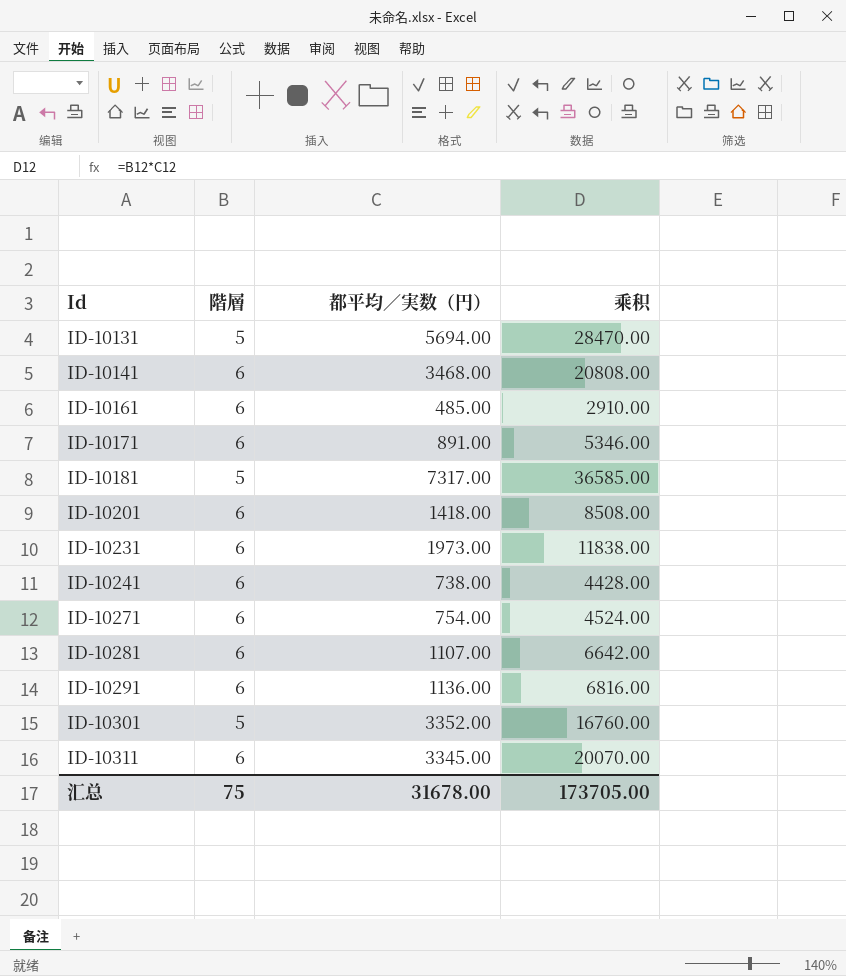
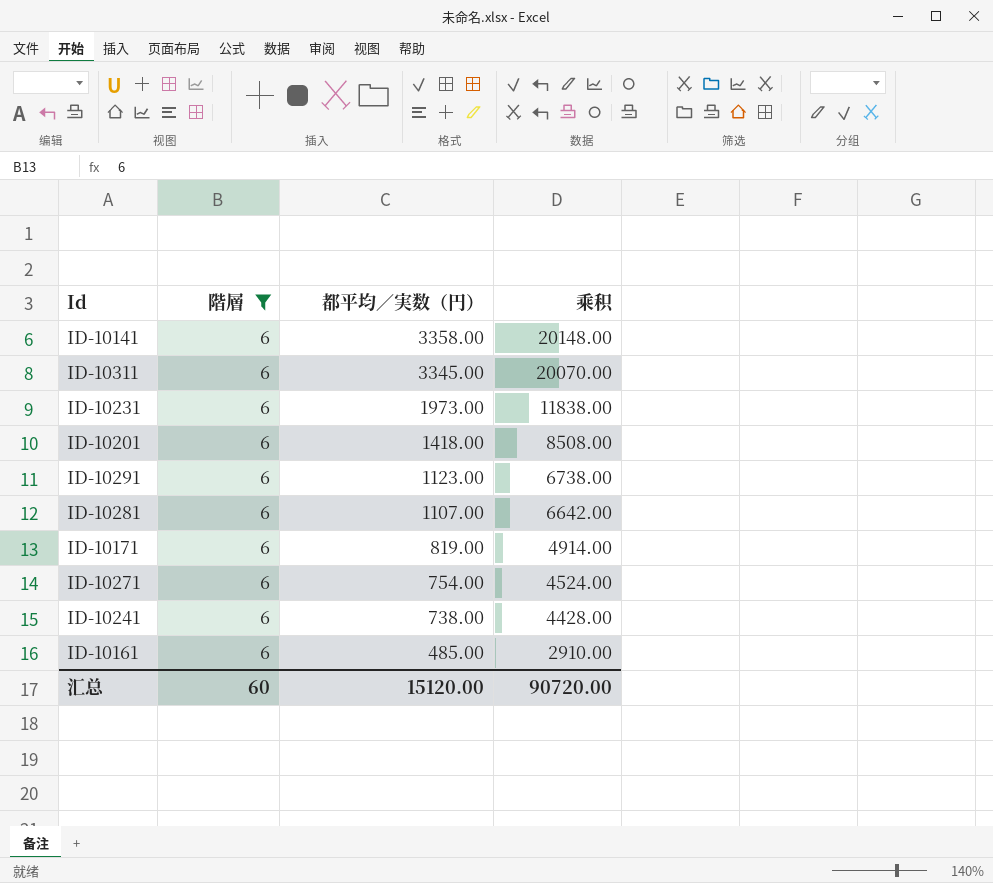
filter: none -> 階層 = 6
row order: Id ascending -> 都平均／実数（円） descending
ID-10141 | 都平均／実数（円）: 3468.00 -> 3358.00
ID-10141 | 乘积: 20808.00 -> 20148.00
ID-10291 | 都平均／実数（円）: 1136.00 -> 1123.00
ID-10291 | 乘积: 6816.00 -> 6738.00
ID-10171 | 都平均／実数（円）: 891.00 -> 819.00
ID-10171 | 乘积: 5346.00 -> 4914.00
汇总 | 階層: 75 -> 60
汇总 | 都平均／実数（円）: 31678.00 -> 15120.00
汇总 | 乘积: 173705.00 -> 90720.00

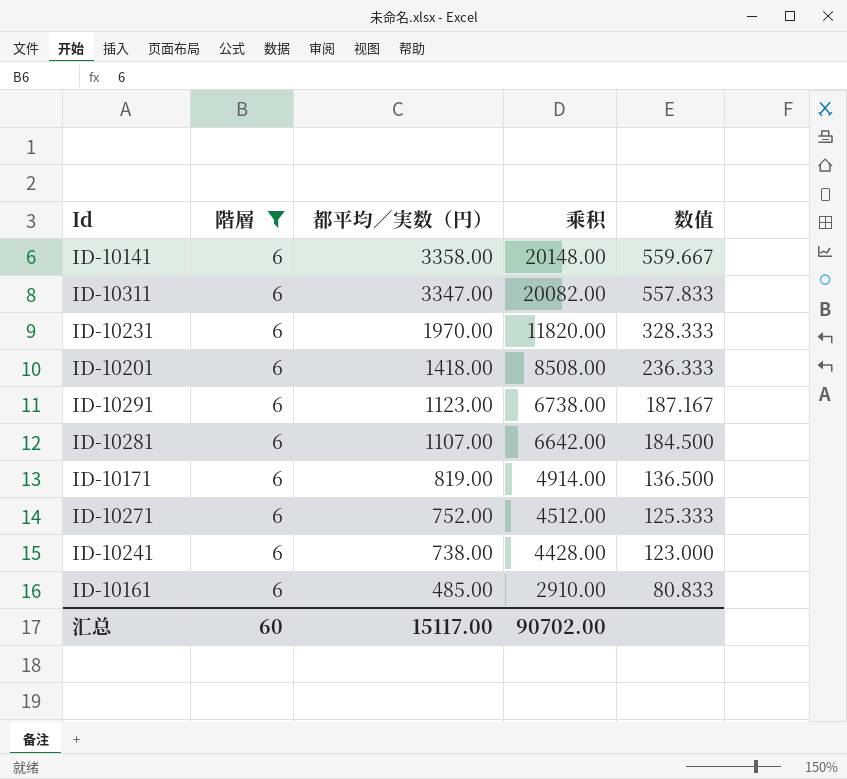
column 数值 | formula: none -> [都平均／実数（円）] / [階層]
ID-10311 | 都平均／実数（円）: 3345.00 -> 3347.00
ID-10311 | 乘积: 20070.00 -> 20082.00
ID-10231 | 都平均／実数（円）: 1973.00 -> 1970.00
ID-10231 | 乘积: 11838.00 -> 11820.00
ID-10271 | 都平均／実数（円）: 754.00 -> 752.00
ID-10271 | 乘积: 4524.00 -> 4512.00
汇总 | 都平均／実数（円）: 15120.00 -> 15117.00
汇总 | 乘积: 90720.00 -> 90702.00

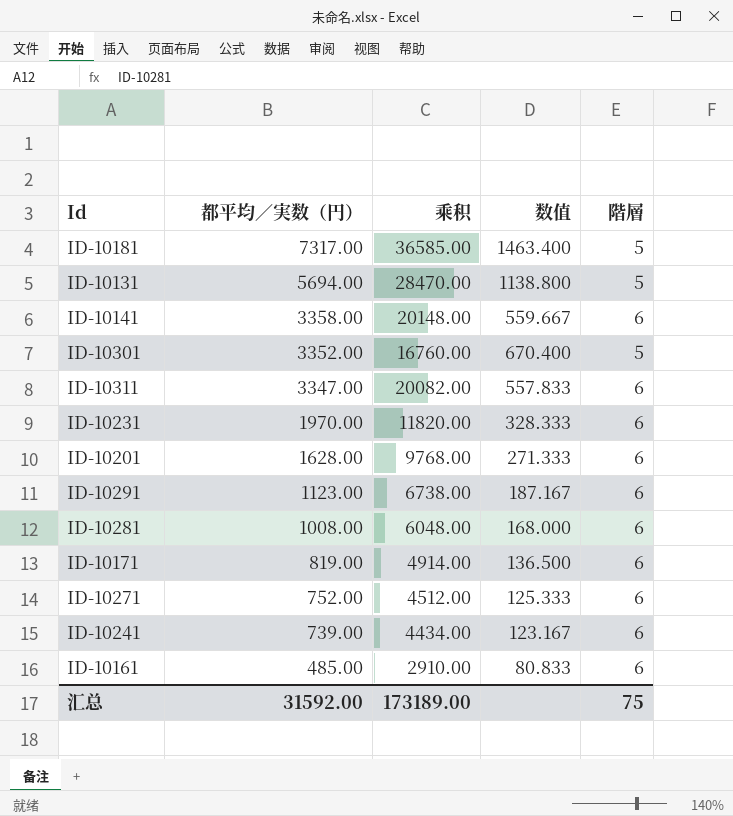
filter: 階層 = 6 -> none
column 階層 | position: 2 -> 5
ID-10201 | 都平均／実数（円）: 1418.00 -> 1628.00
ID-10201 | 乘积: 8508.00 -> 9768.00
ID-10201 | 数值: 236.333 -> 271.333
ID-10281 | 都平均／実数（円）: 1107.00 -> 1008.00
ID-10281 | 乘积: 6642.00 -> 6048.00
ID-10281 | 数值: 184.500 -> 168.000
ID-10241 | 都平均／実数（円）: 738.00 -> 739.00
ID-10241 | 乘积: 4428.00 -> 4434.00
ID-10241 | 数值: 123.000 -> 123.167
汇总 | 都平均／実数（円）: 15117.00 -> 31592.00
汇总 | 乘积: 90702.00 -> 173189.00
汇总 | 階層: 60 -> 75

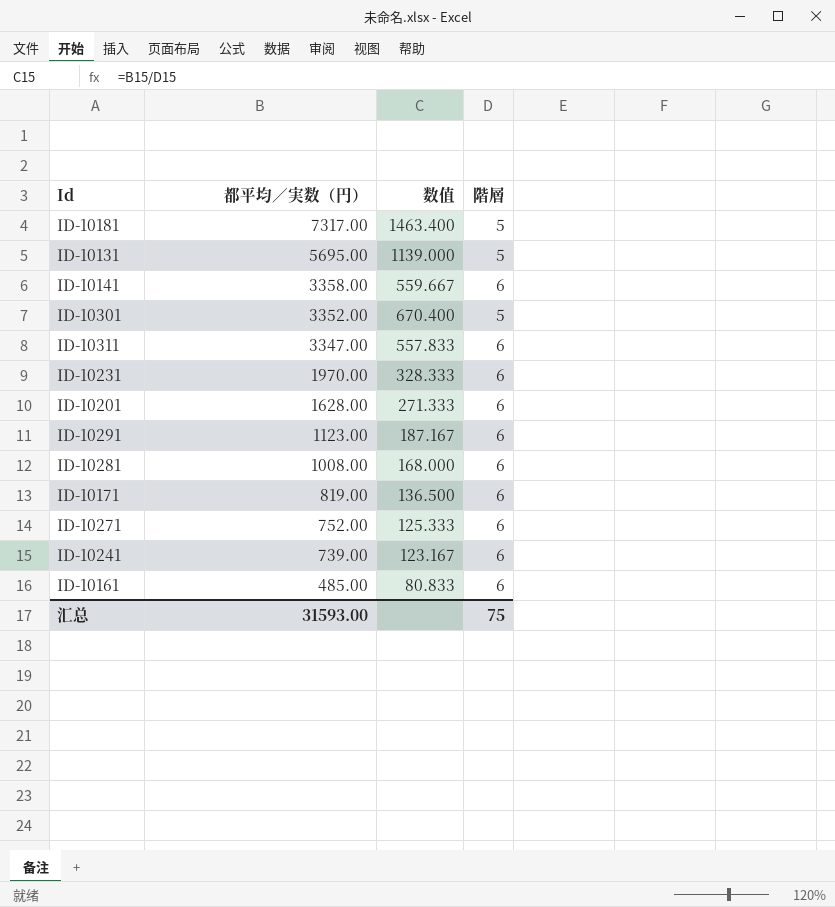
column 乘积 | formula: [都平均／実数（円）] * [階層] -> none
ID-10131 | 都平均／実数（円）: 5694.00 -> 5695.00
ID-10131 | 数值: 1138.800 -> 1139.000
汇总 | 都平均／実数（円）: 31592.00 -> 31593.00

